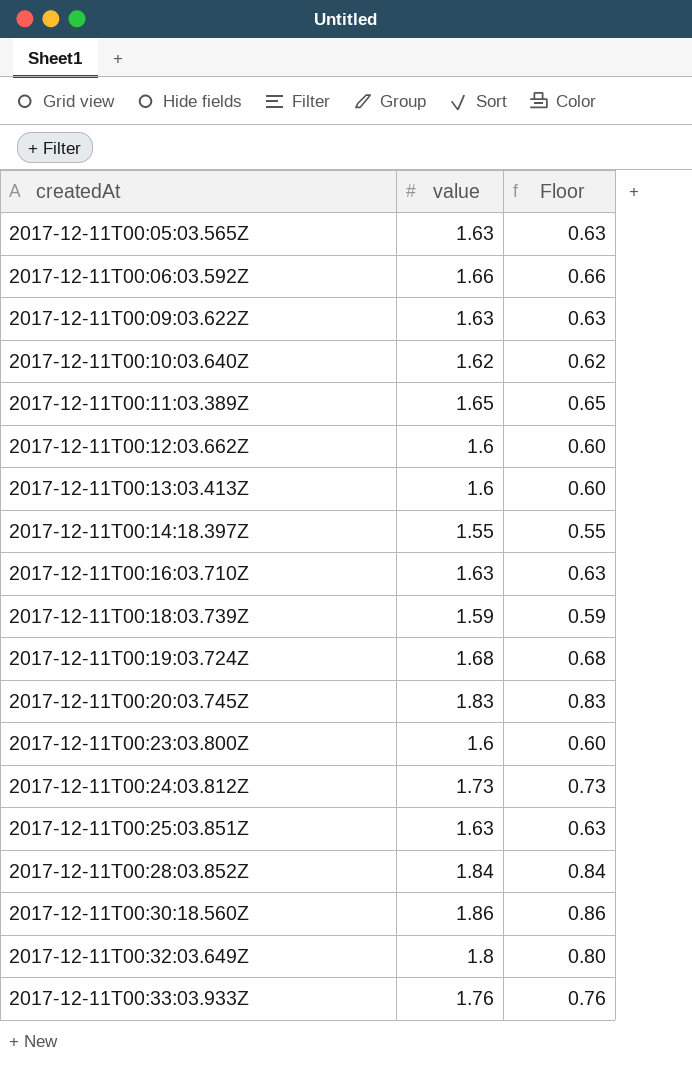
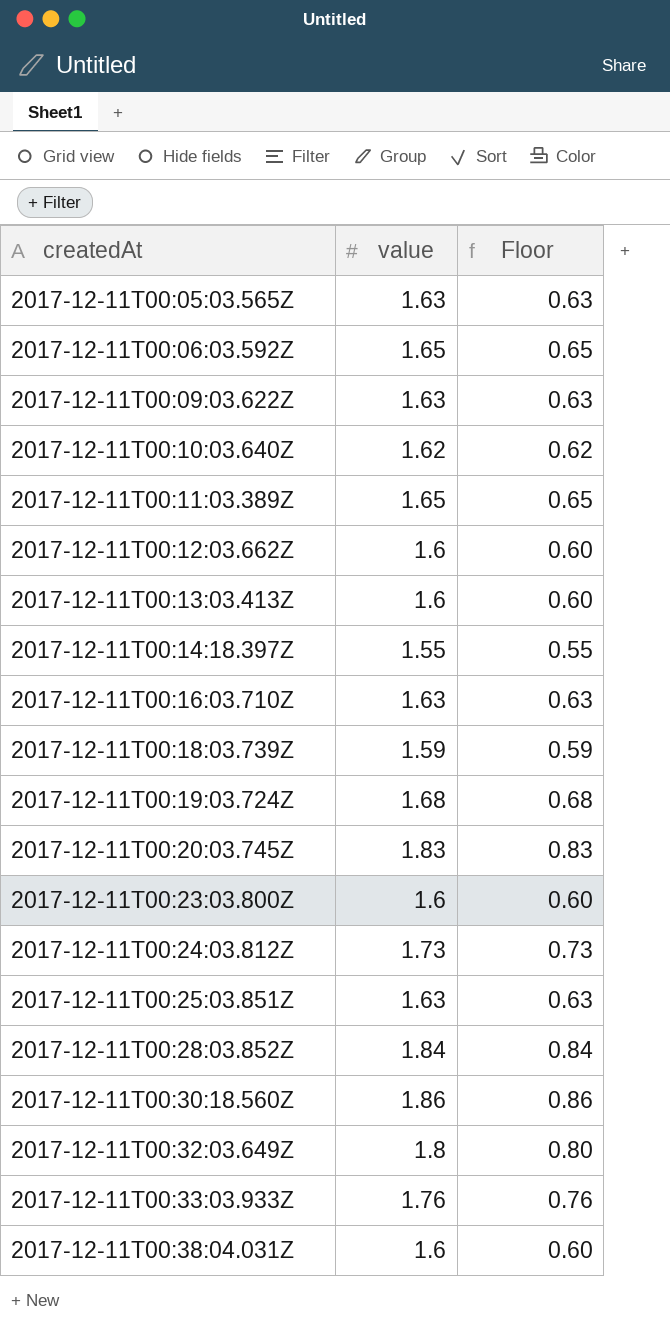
2017-12-11T00:06:03.592Z | value: 1.66 -> 1.65
2017-12-11T00:06:03.592Z | Floor: 0.66 -> 0.65
row 2017-12-11T00:38:04.031Z: none -> 1.6 | 0.60

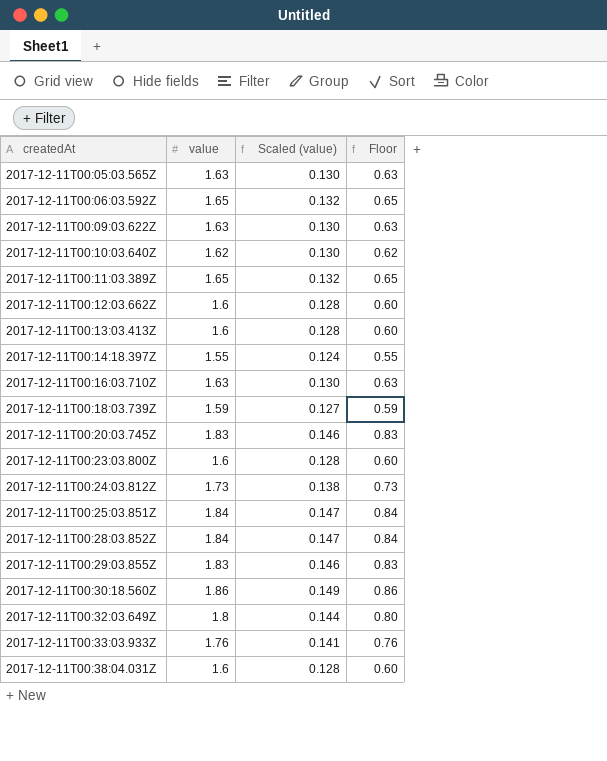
column Scaled (value) | formula: none -> [value] * 0.08
row 2017-12-11T00:19:03.724Z: 1.68 | 0.68 -> none
2017-12-11T00:25:03.851Z | value: 1.63 -> 1.84
2017-12-11T00:25:03.851Z | Floor: 0.63 -> 0.84
row 2017-12-11T00:29:03.855Z: none -> 1.83 | 0.146 | 0.83

